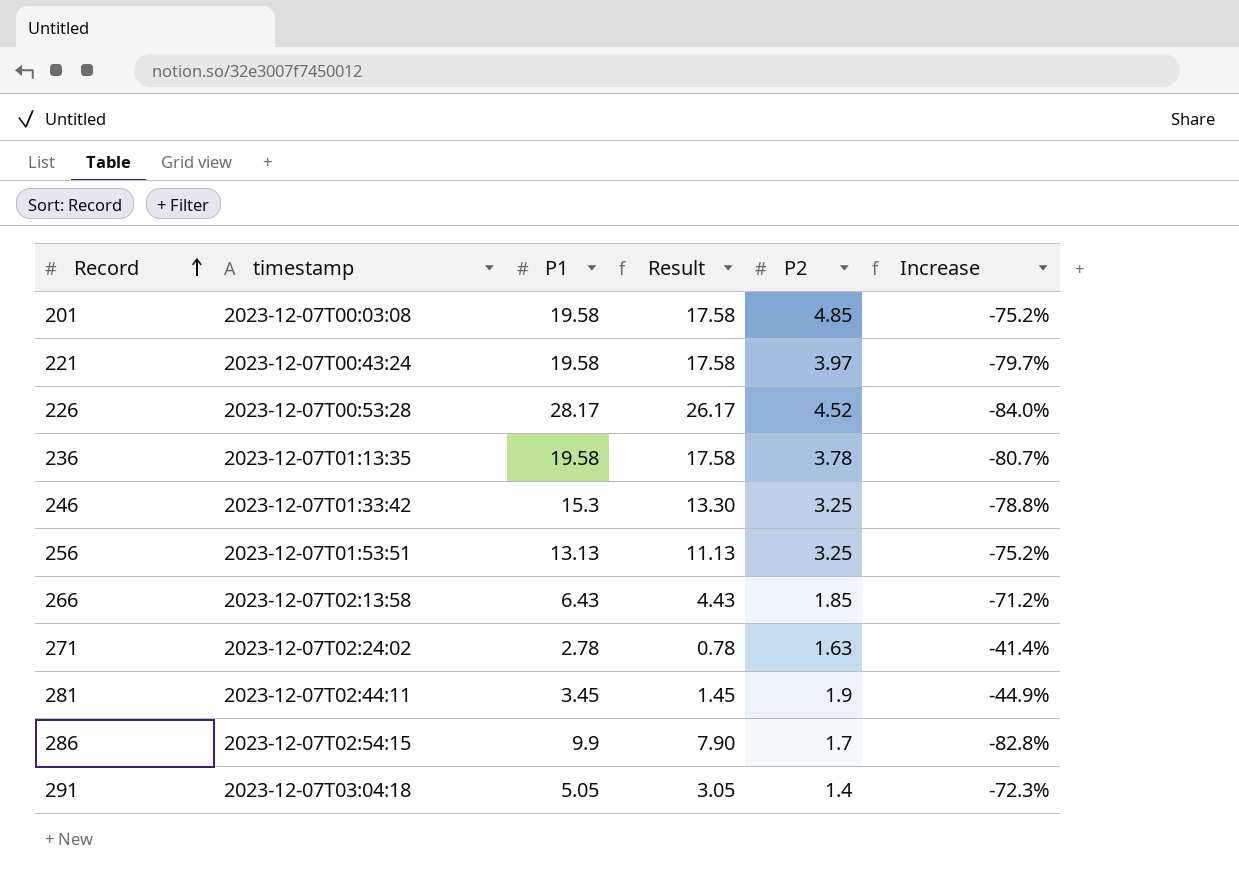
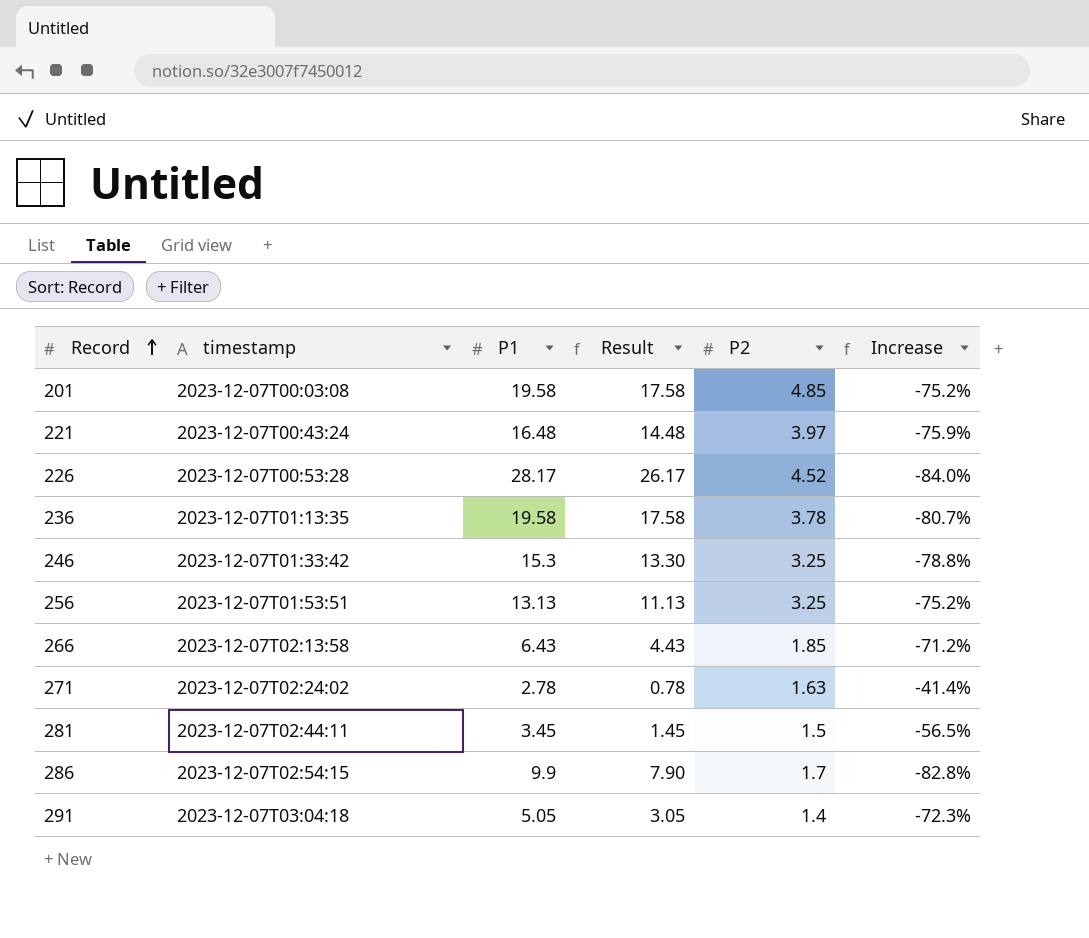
221 | P1: 19.58 -> 16.48
221 | Result: 17.58 -> 14.48
221 | Increase: -79.7% -> -75.9%
281 | P2: 1.9 -> 1.5
281 | Increase: -44.9% -> -56.5%

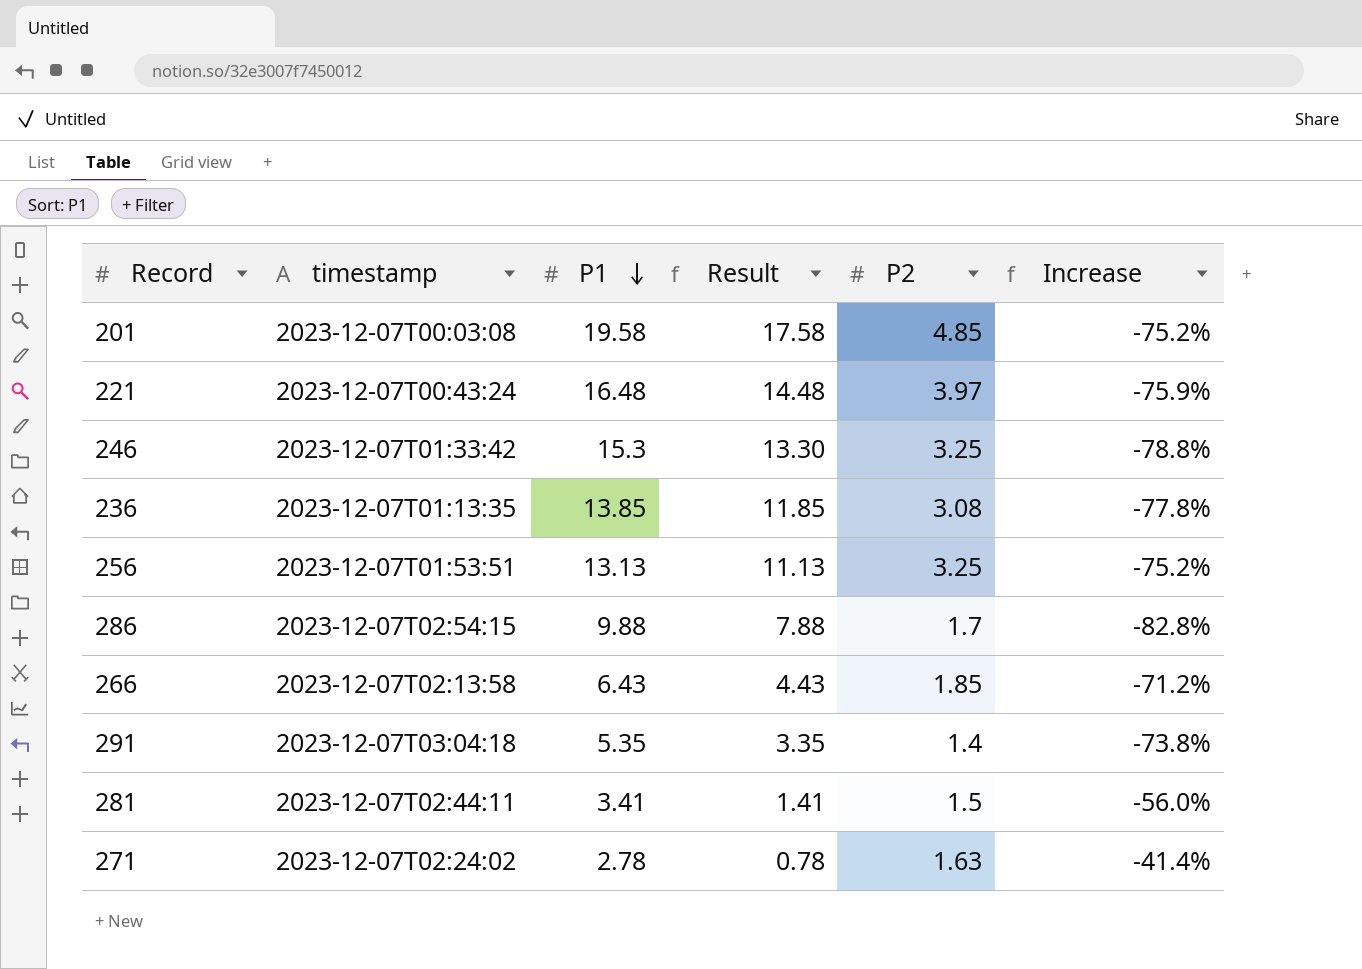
row order: Record ascending -> P1 descending
row 226: 2023-12-07T00:53:28 | 28.17 | 26.17 | 4.52 | -84.0% -> none
236 | P1: 19.58 -> 13.85
236 | Result: 17.58 -> 11.85
236 | P2: 3.78 -> 3.08
236 | Increase: -80.7% -> -77.8%
286 | P1: 9.9 -> 9.88
286 | Result: 7.90 -> 7.88
291 | P1: 5.05 -> 5.35
291 | Result: 3.05 -> 3.35
291 | Increase: -72.3% -> -73.8%
281 | P1: 3.45 -> 3.41
281 | Result: 1.45 -> 1.41
281 | Increase: -56.5% -> -56.0%

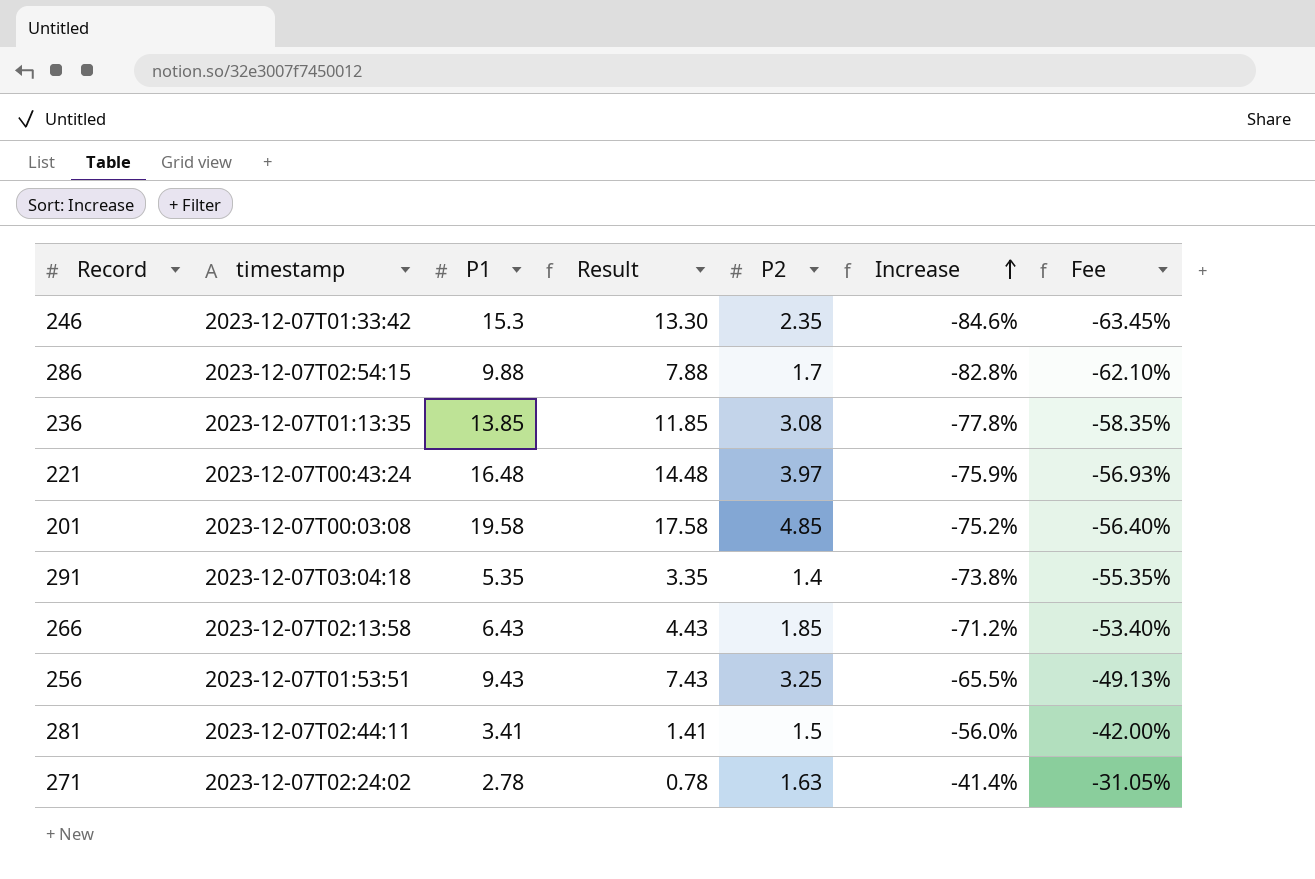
row order: P1 descending -> Increase ascending
column Fee | formula: none -> [Increase] * 0.75
246 | P2: 3.25 -> 2.35
246 | Increase: -78.8% -> -84.6%
256 | P1: 13.13 -> 9.43
256 | Result: 11.13 -> 7.43
256 | Increase: -75.2% -> -65.5%

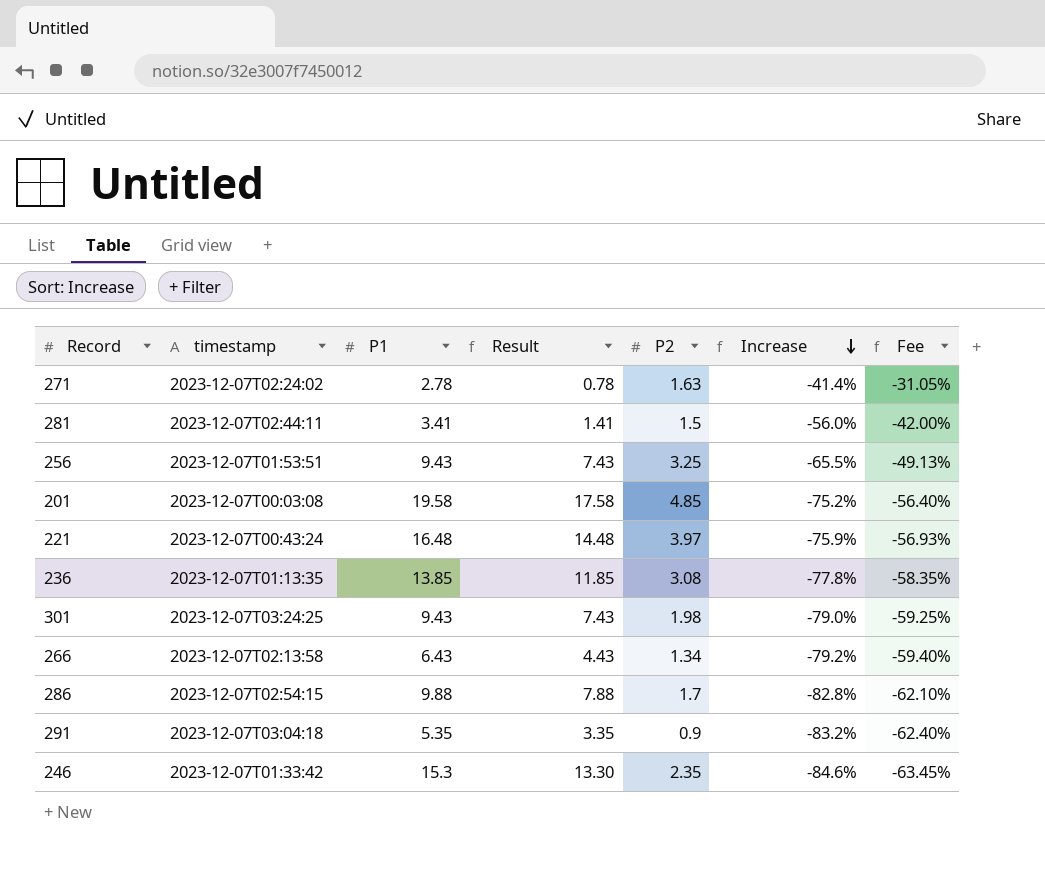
row order: Increase ascending -> Increase descending
row 301: none -> 2023-12-07T03:24:25 | 9.43 | 7.43 | 1.98 | -79.0% | -59.25%
266 | P2: 1.85 -> 1.34
266 | Increase: -71.2% -> -79.2%
266 | Fee: -53.40% -> -59.40%
291 | P2: 1.4 -> 0.9
291 | Increase: -73.8% -> -83.2%
291 | Fee: -55.35% -> -62.40%

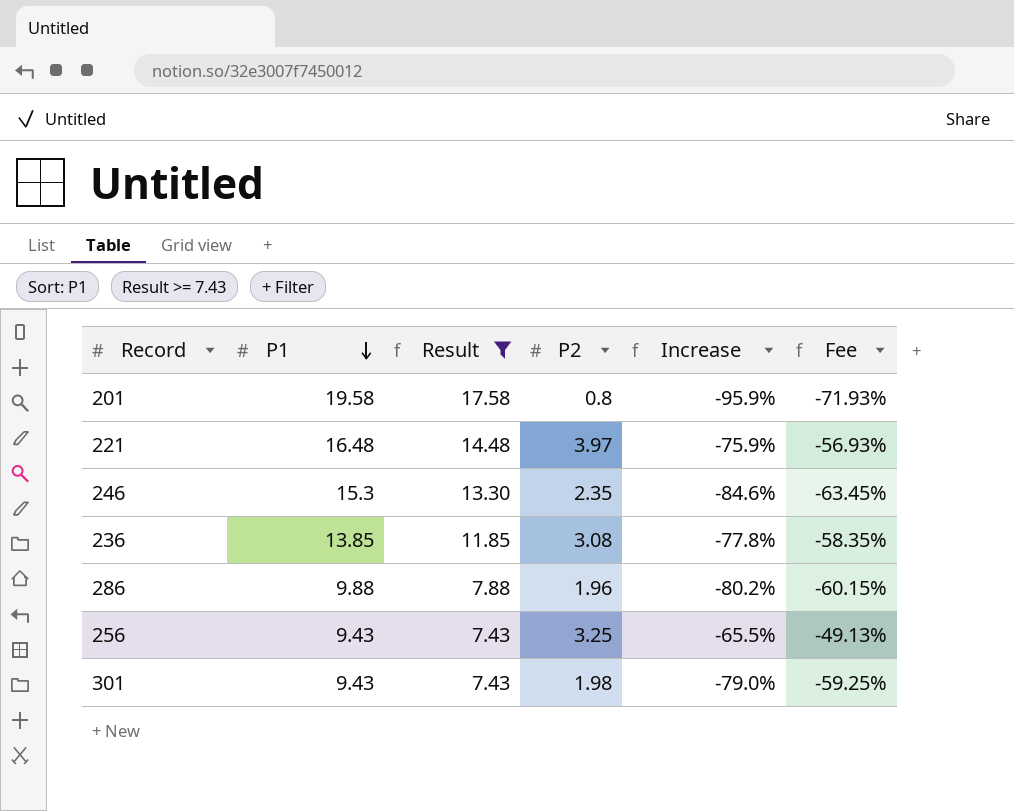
filter: none -> Result >= 7.43
row order: Increase descending -> P1 descending
column timestamp | position: 2 -> none
201 | P2: 4.85 -> 0.8
201 | Increase: -75.2% -> -95.9%
201 | Fee: -56.40% -> -71.93%
286 | P2: 1.7 -> 1.96
286 | Increase: -82.8% -> -80.2%
286 | Fee: -62.10% -> -60.15%

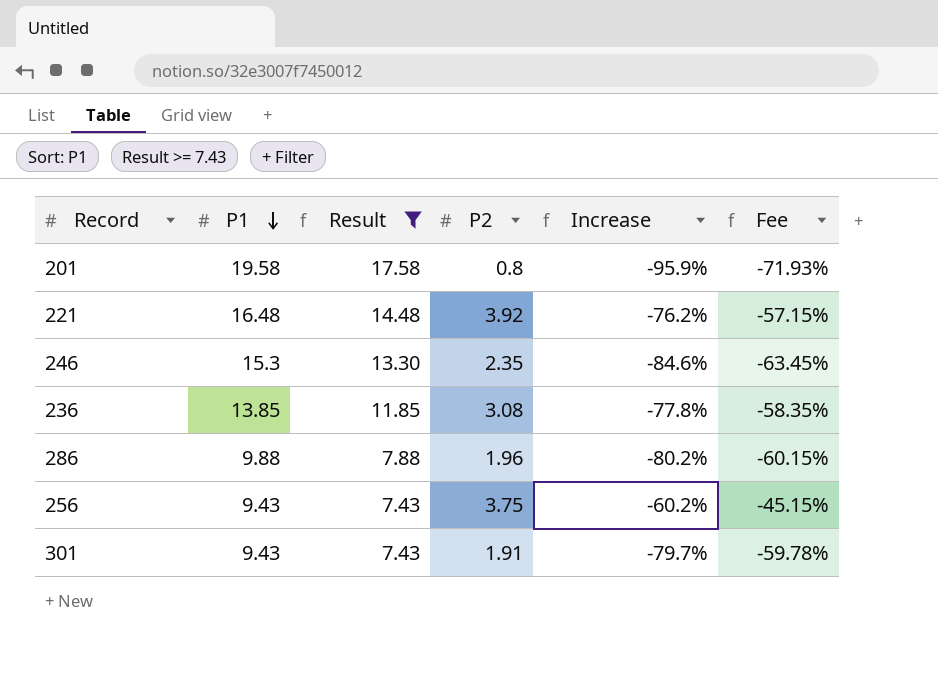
221 | P2: 3.97 -> 3.92
221 | Increase: -75.9% -> -76.2%
221 | Fee: -56.93% -> -57.15%
256 | P2: 3.25 -> 3.75
256 | Increase: -65.5% -> -60.2%
256 | Fee: -49.13% -> -45.15%
301 | P2: 1.98 -> 1.91
301 | Increase: -79.0% -> -79.7%
301 | Fee: -59.25% -> -59.78%

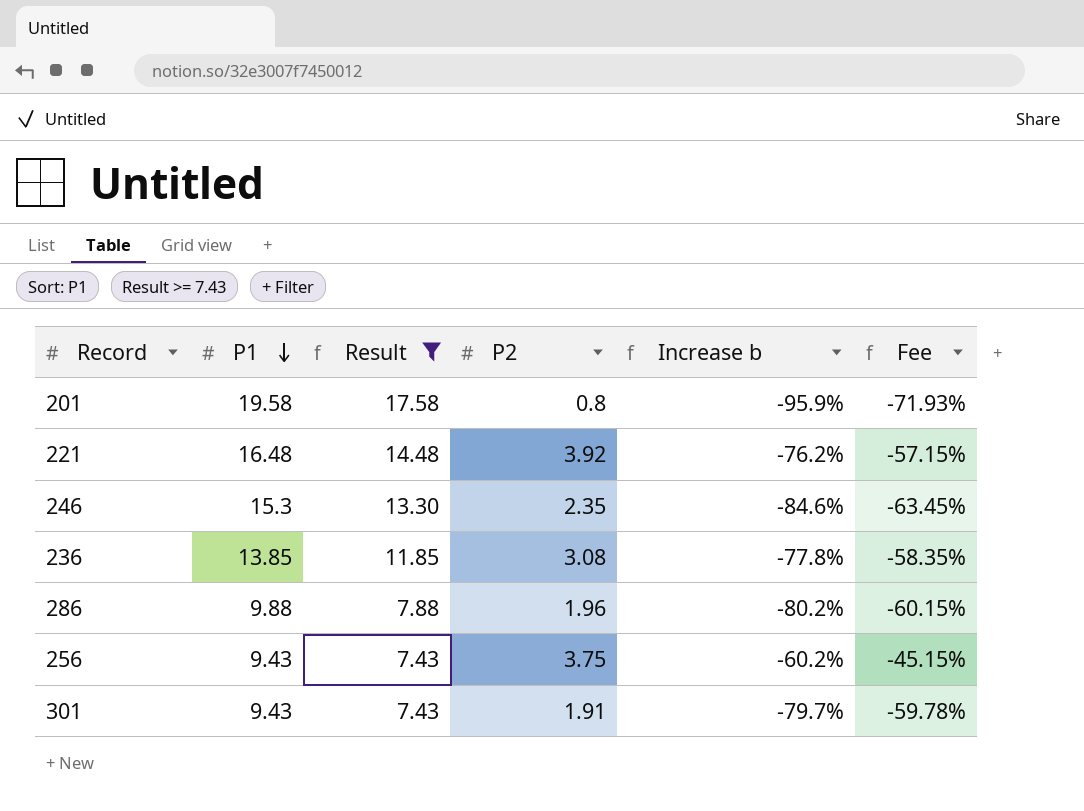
column name: Increase -> Increase b

